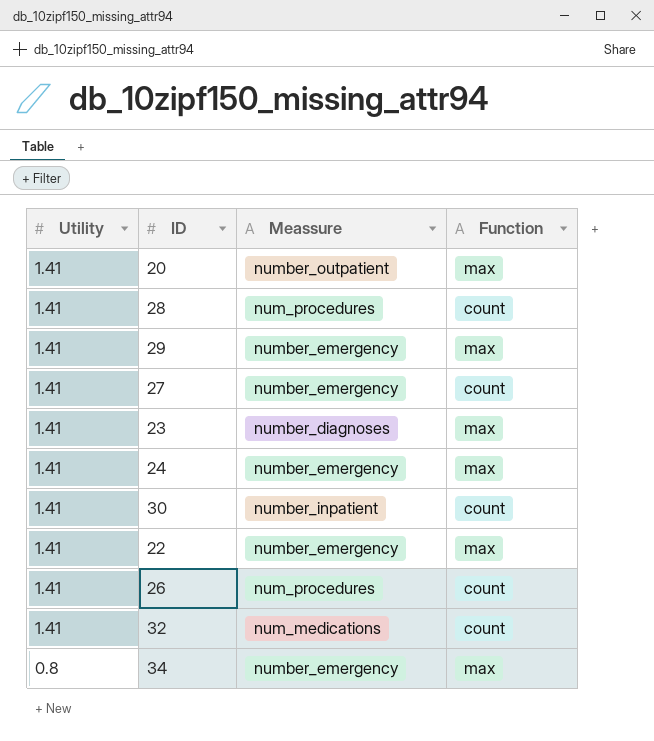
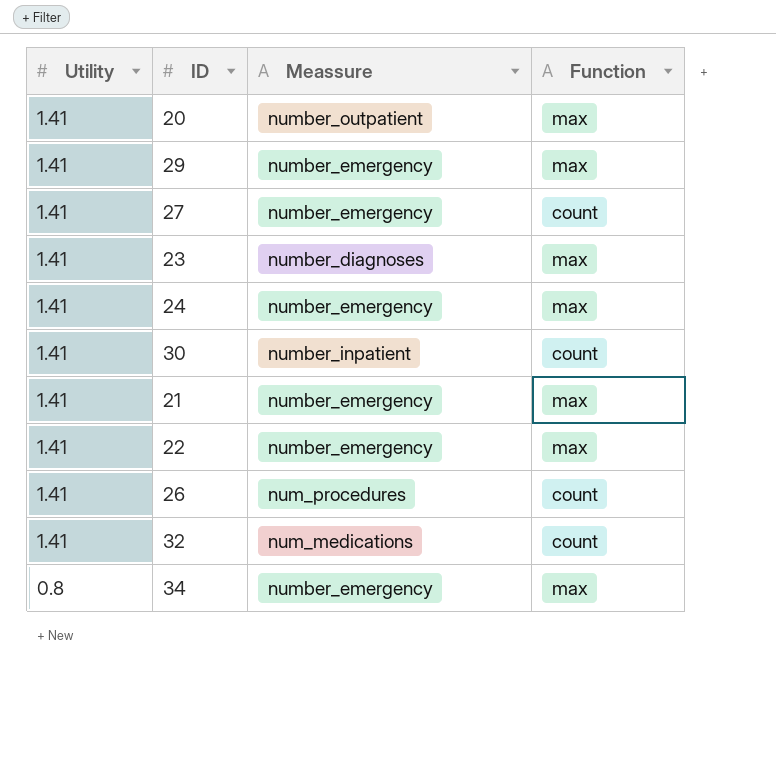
row 28: 1.41 | num_procedures | count -> none
row 21: none -> 1.41 | number_emergency | max

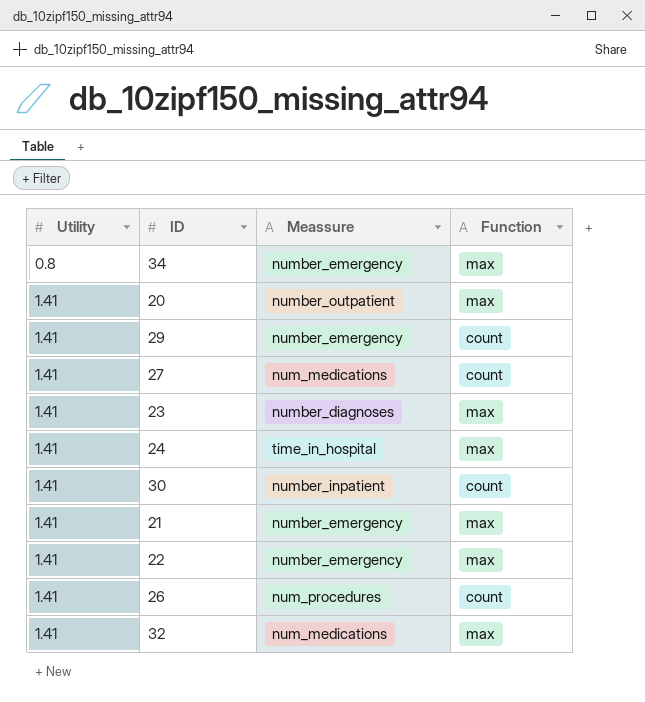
row order: Utility descending -> Utility ascending
29 | Function: max -> count
27 | Meassure: number_emergency -> num_medications
24 | Meassure: number_emergency -> time_in_hospital
32 | Function: count -> max

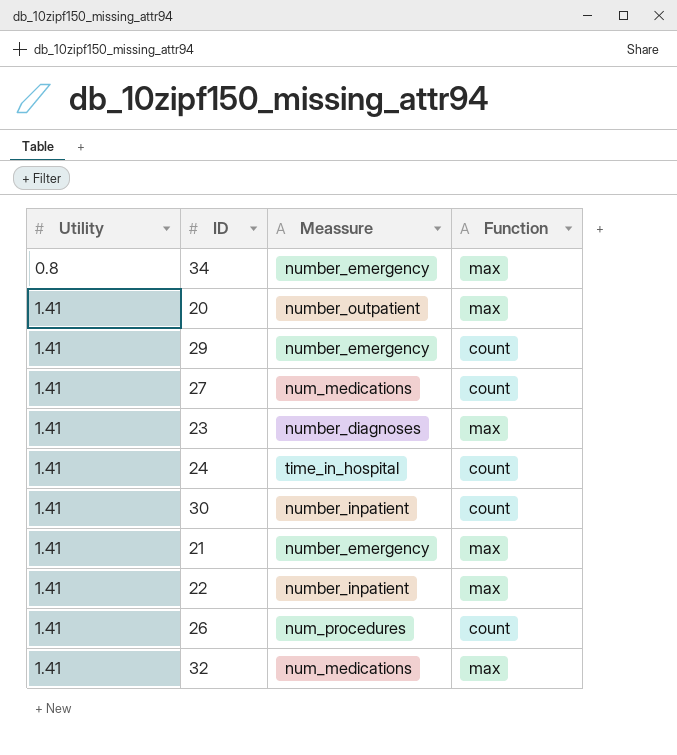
24 | Function: max -> count
22 | Meassure: number_emergency -> number_inpatient

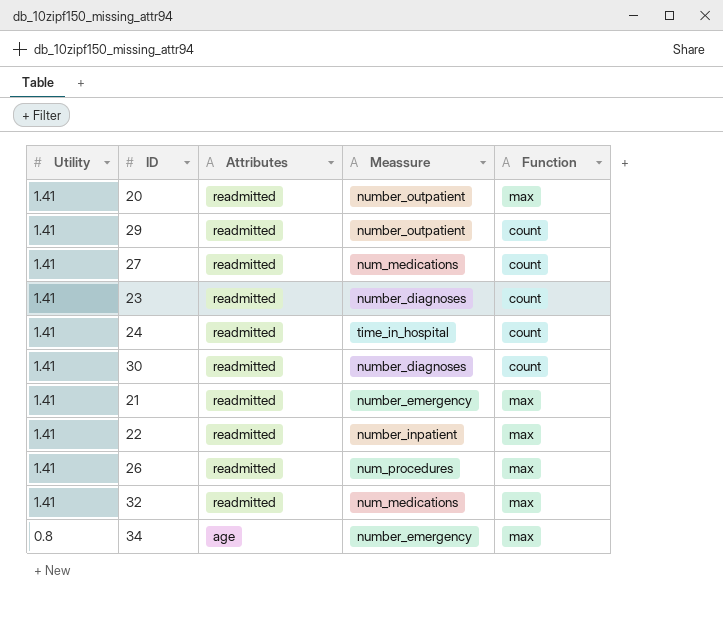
row order: Utility ascending -> Utility descending
column Attributes | position: none -> 3
29 | Meassure: number_emergency -> number_outpatient
23 | Function: max -> count
30 | Meassure: number_inpatient -> number_diagnoses
26 | Function: count -> max

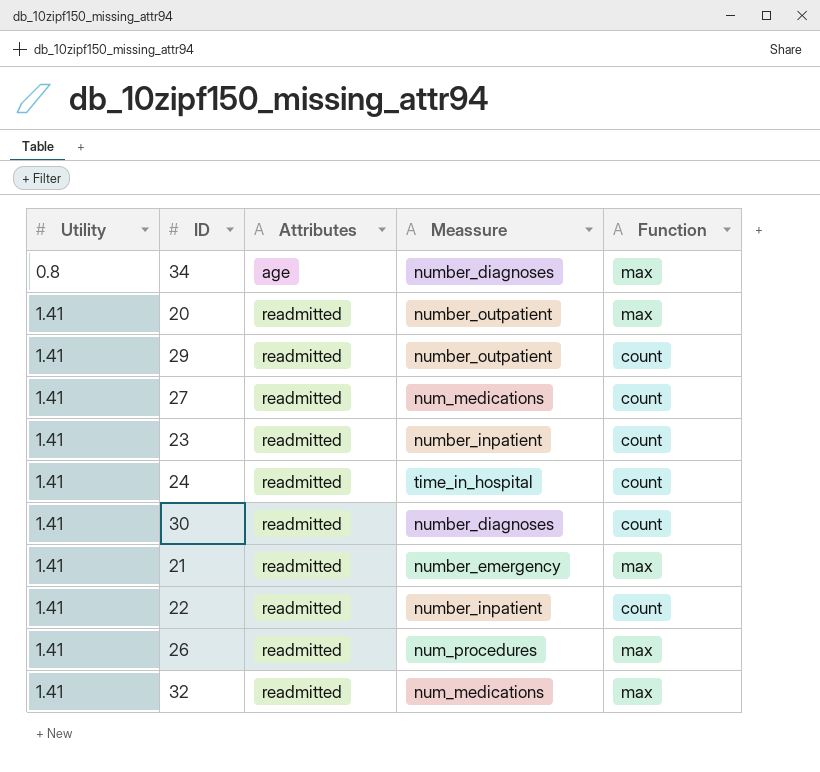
row order: Utility descending -> Utility ascending
34 | Meassure: number_emergency -> number_diagnoses
23 | Meassure: number_diagnoses -> number_inpatient
22 | Function: max -> count

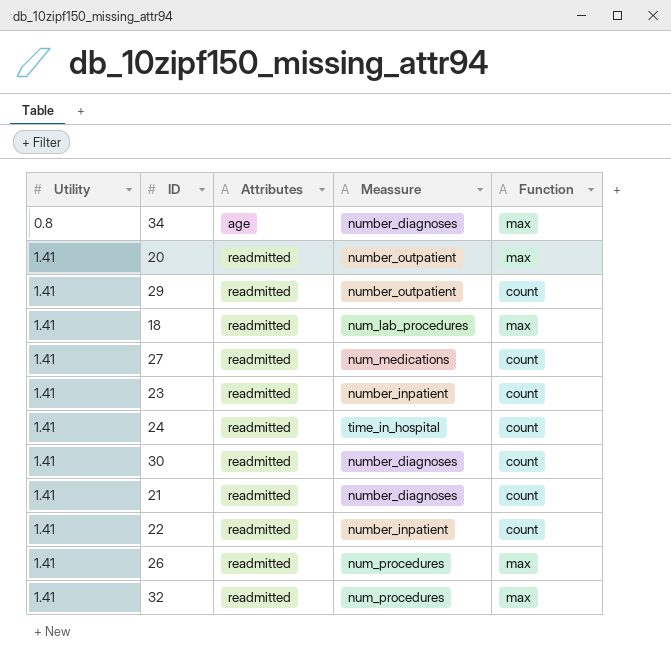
row 18: none -> 1.41 | readmitted | num_lab_procedures | max
21 | Meassure: number_emergency -> number_diagnoses
21 | Function: max -> count
32 | Meassure: num_medications -> num_procedures

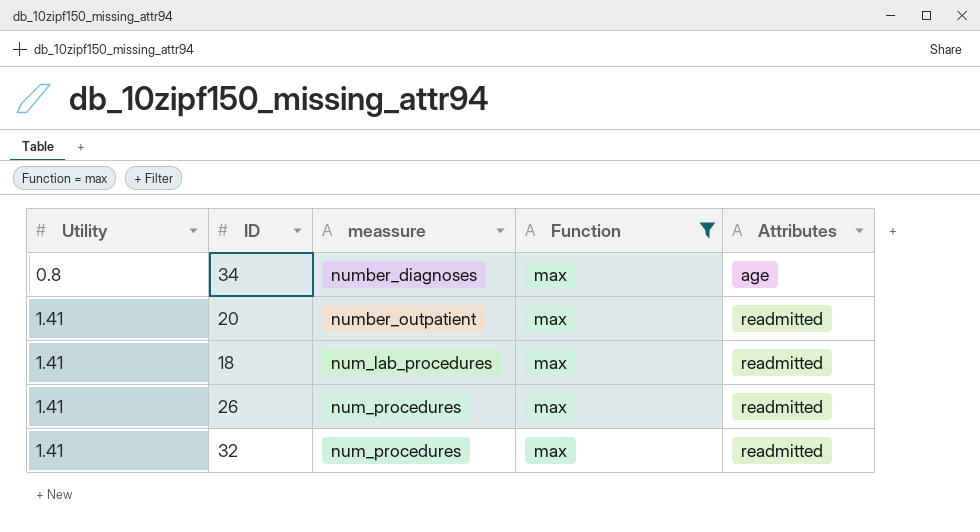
filter: none -> Function = max
column name: Meassure -> meassure
column Attributes | position: 3 -> 5

